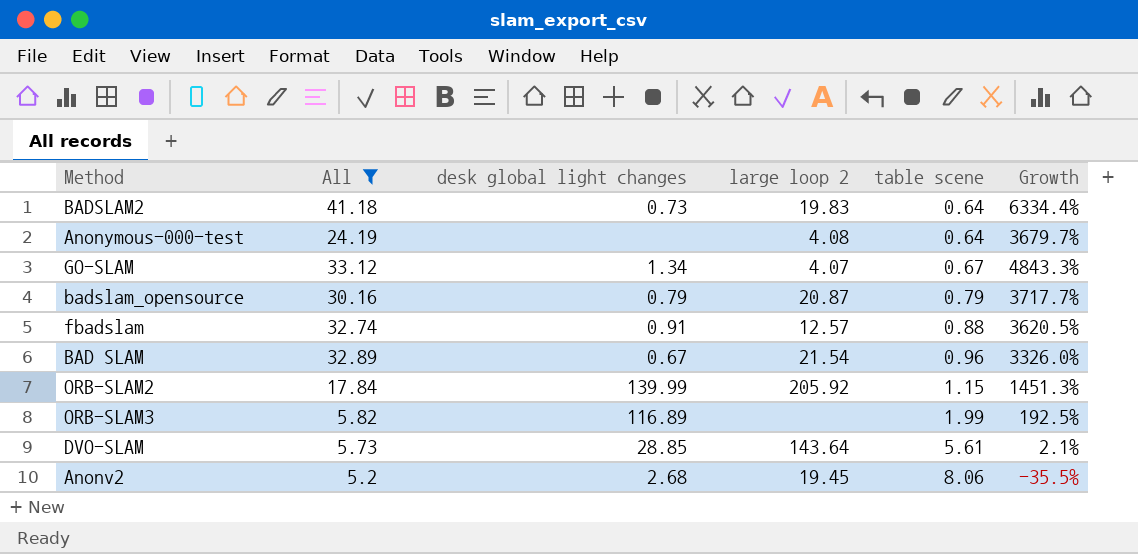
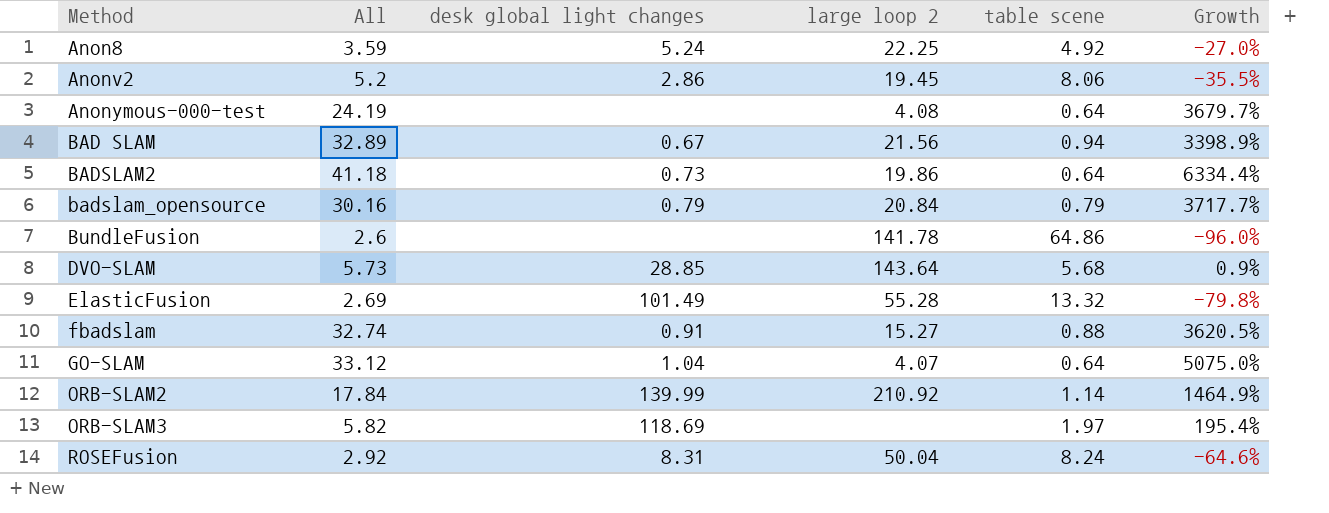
filter: All >= 5.2 -> none
row order: table scene ascending -> Method ascending
Anonv2 | desk global light changes: 2.68 -> 2.86
BAD SLAM | large loop 2: 21.54 -> 21.56
BAD SLAM | table scene: 0.96 -> 0.94
BAD SLAM | Growth: 3326.0% -> 3398.9%
BADSLAM2 | large loop 2: 19.83 -> 19.86
badslam_opensource | large loop 2: 20.87 -> 20.84
DVO-SLAM | table scene: 5.61 -> 5.68
DVO-SLAM | Growth: 2.1% -> 0.9%
fbadslam | large loop 2: 12.57 -> 15.27
GO-SLAM | desk global light changes: 1.34 -> 1.04
GO-SLAM | table scene: 0.67 -> 0.64
GO-SLAM | Growth: 4843.3% -> 5075.0%
ORB-SLAM2 | large loop 2: 205.92 -> 210.92
ORB-SLAM2 | table scene: 1.15 -> 1.14
ORB-SLAM2 | Growth: 1451.3% -> 1464.9%
ORB-SLAM3 | desk global light changes: 116.89 -> 118.69
ORB-SLAM3 | table scene: 1.99 -> 1.97
ORB-SLAM3 | Growth: 192.5% -> 195.4%

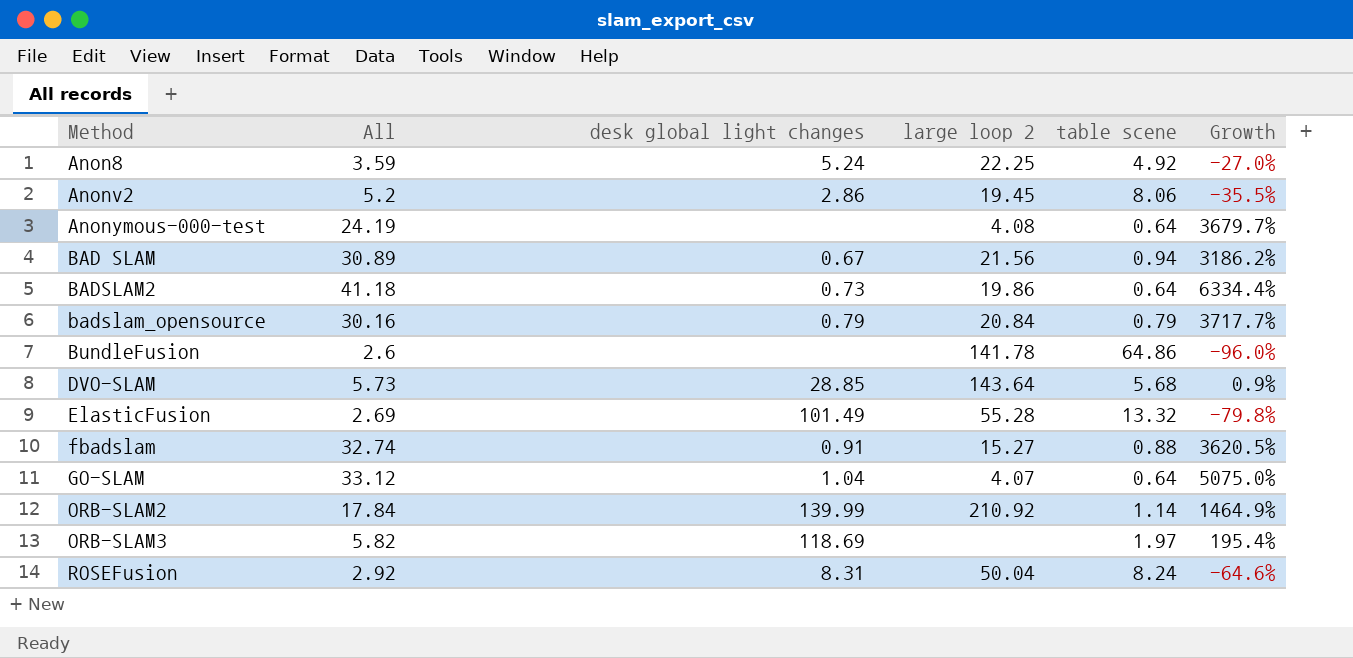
BAD SLAM | All: 32.89 -> 30.89
BAD SLAM | Growth: 3398.9% -> 3186.2%

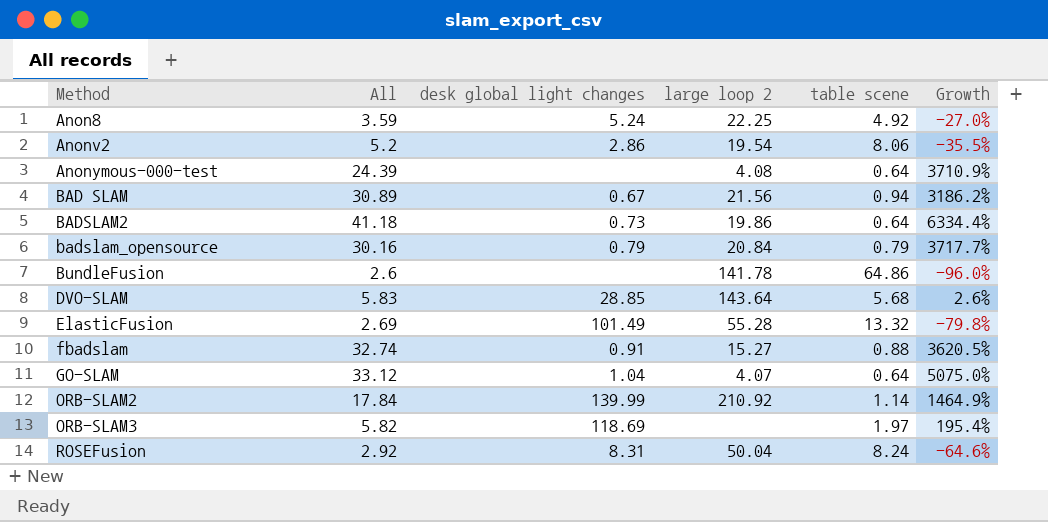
Anonv2 | large loop 2: 19.45 -> 19.54
Anonymous-000-test | All: 24.19 -> 24.39
Anonymous-000-test | Growth: 3679.7% -> 3710.9%
DVO-SLAM | All: 5.73 -> 5.83
DVO-SLAM | Growth: 0.9% -> 2.6%

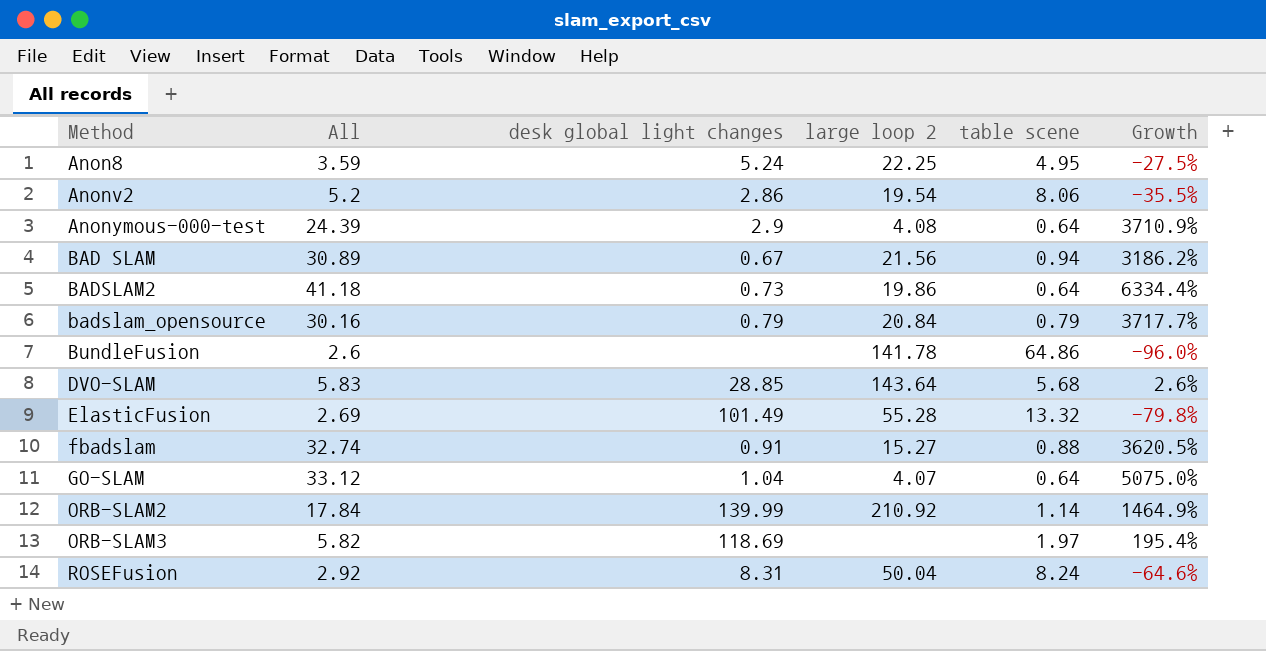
Anon8 | table scene: 4.92 -> 4.95
Anon8 | Growth: -27.0% -> -27.5%
Anonymous-000-test | desk global light changes: none -> 2.9

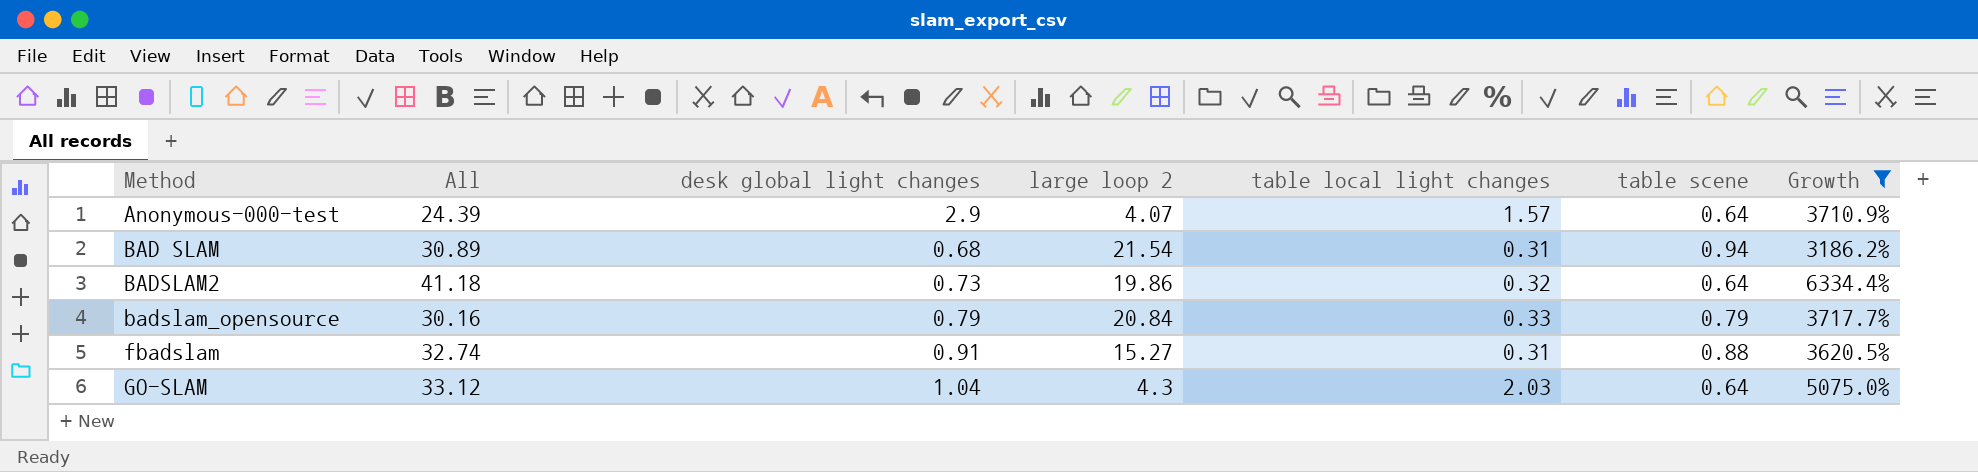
filter: none -> Growth >= 3186.2%
column table local light changes | position: none -> 5
Anonymous-000-test | large loop 2: 4.08 -> 4.07
BAD SLAM | desk global light changes: 0.67 -> 0.68
BAD SLAM | large loop 2: 21.56 -> 21.54
GO-SLAM | large loop 2: 4.07 -> 4.3

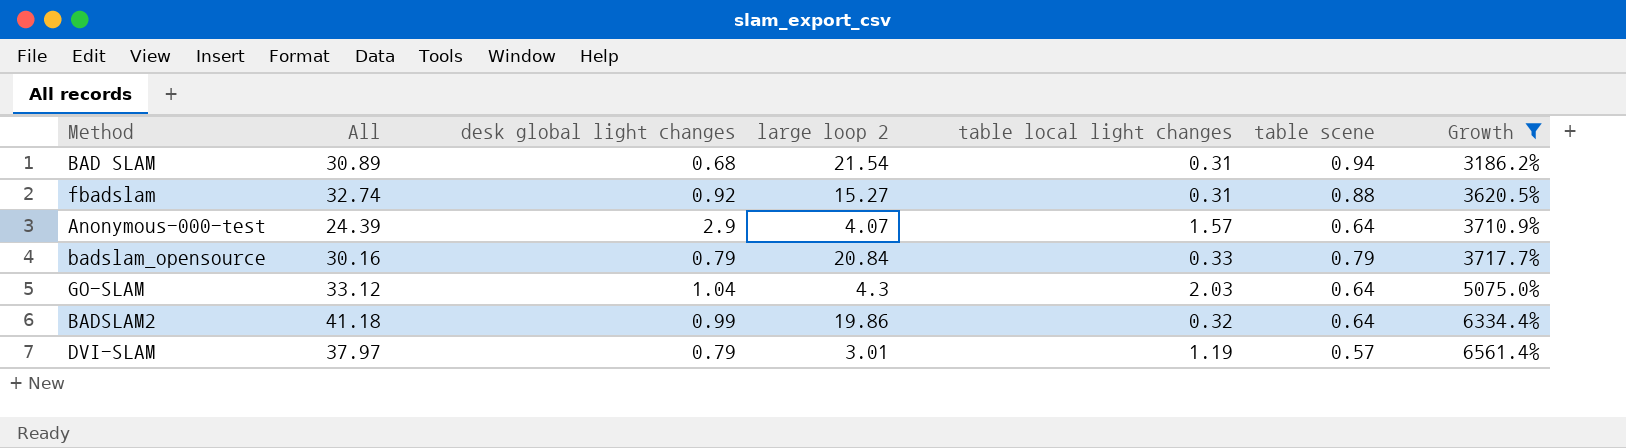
row order: Method ascending -> Growth ascending
fbadslam | desk global light changes: 0.91 -> 0.92
BADSLAM2 | desk global light changes: 0.73 -> 0.99
row DVI-SLAM: none -> 37.97 | 0.79 | 3.01 | 1.19 | 0.57 | 6561.4%

